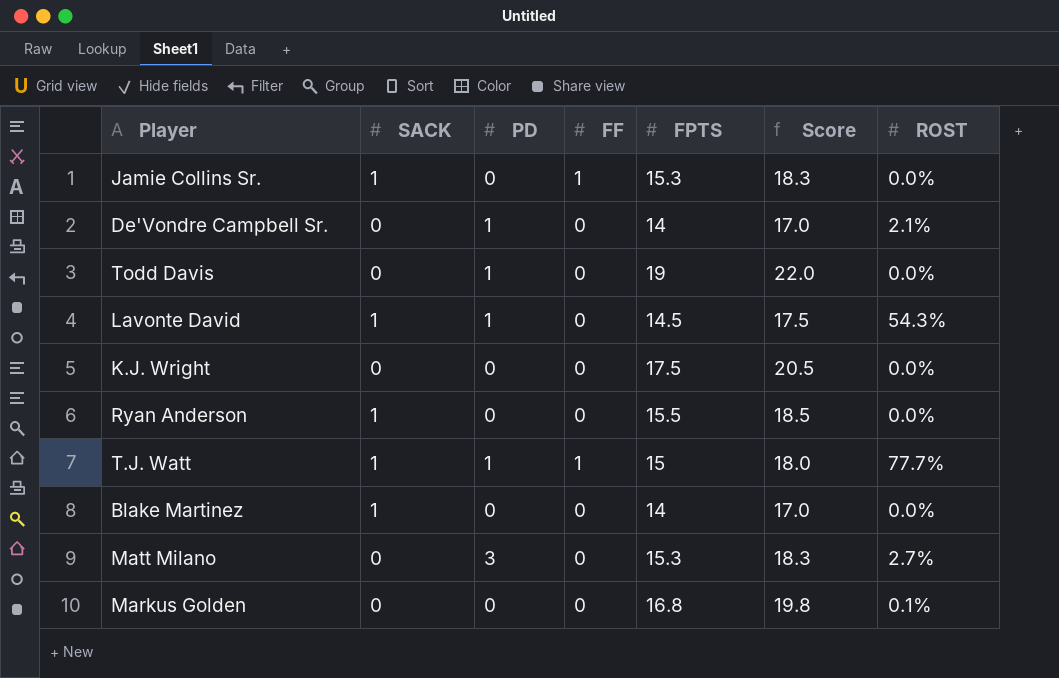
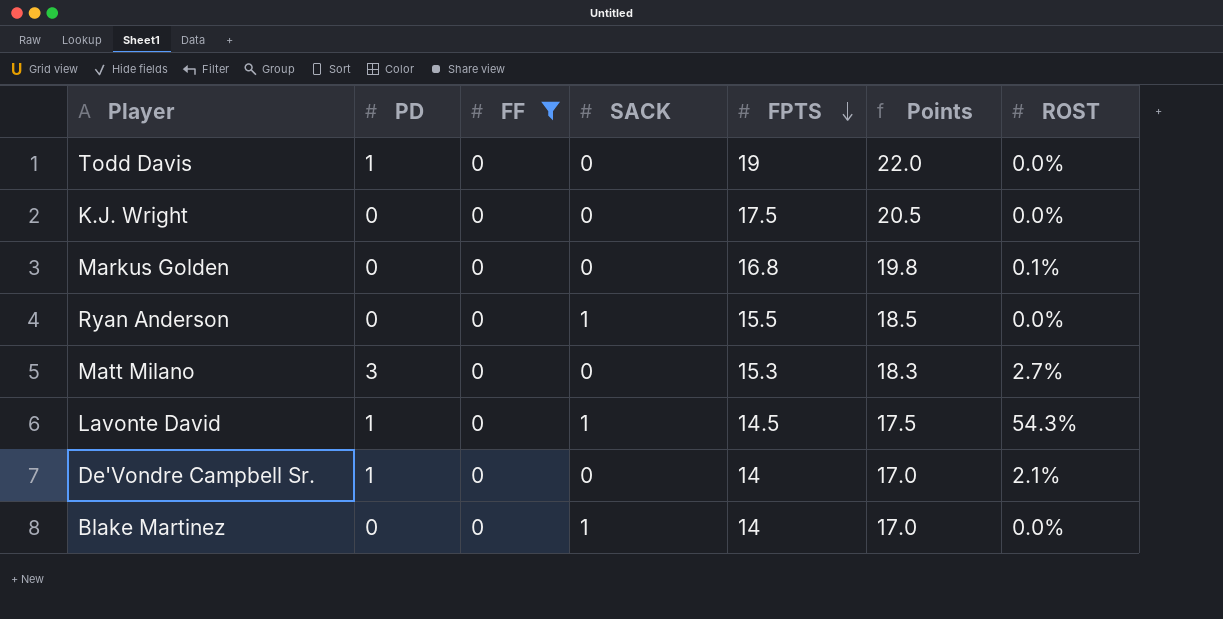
filter: none -> FF = 0
row order: none -> FPTS descending
column SACK | position: 2 -> 4
column name: Score -> Points

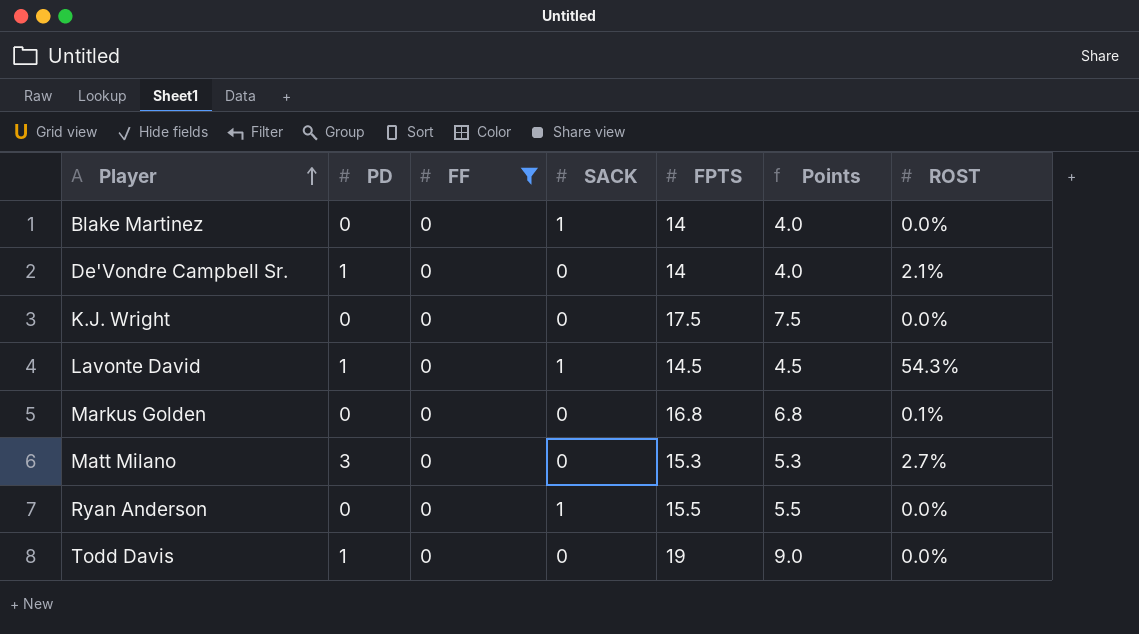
row order: FPTS descending -> Player ascending
column Points | formula: [FPTS] + 3 -> [FPTS] - 10

